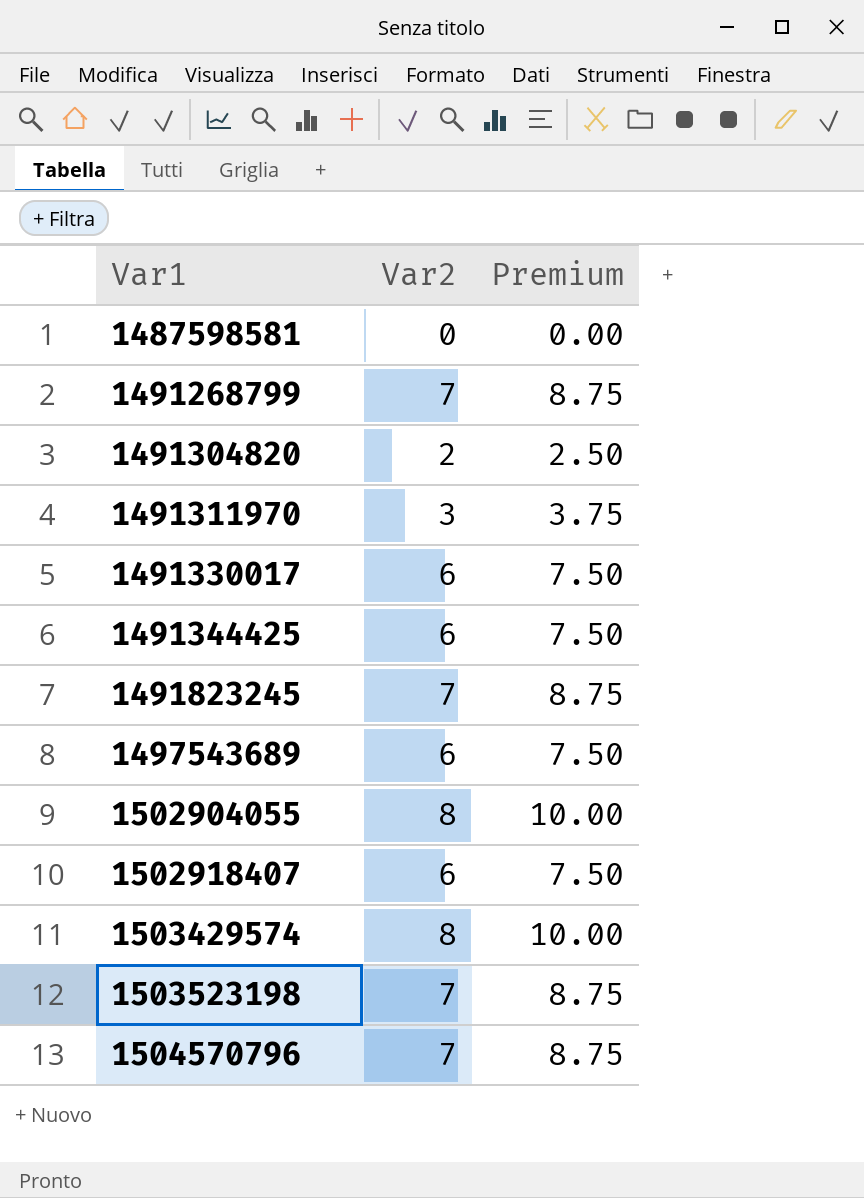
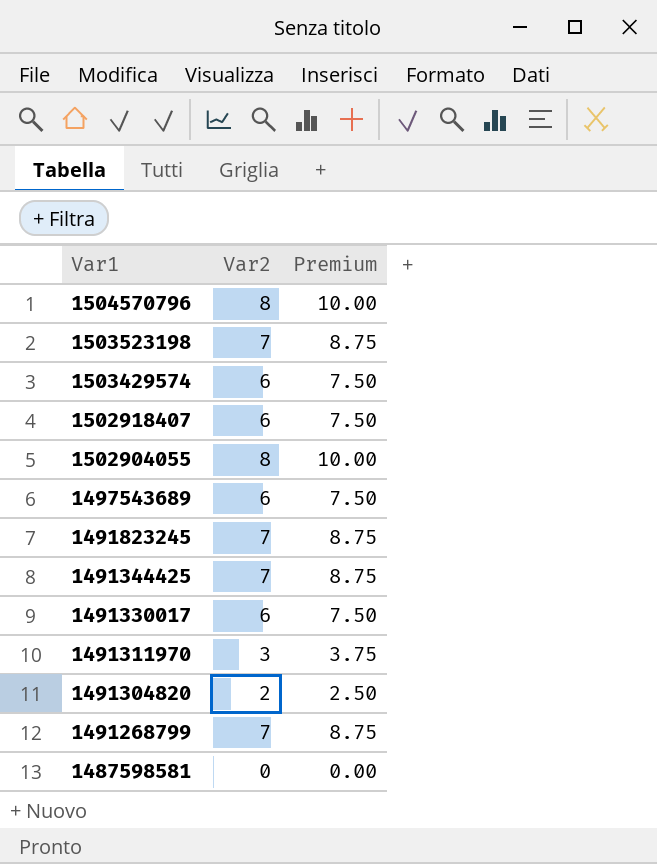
row order: Var1 ascending -> Var1 descending
1504570796 | Var2: 7 -> 8
1504570796 | Premium: 8.75 -> 10.00
1503429574 | Var2: 8 -> 6
1503429574 | Premium: 10.00 -> 7.50
1491344425 | Var2: 6 -> 7
1491344425 | Premium: 7.50 -> 8.75

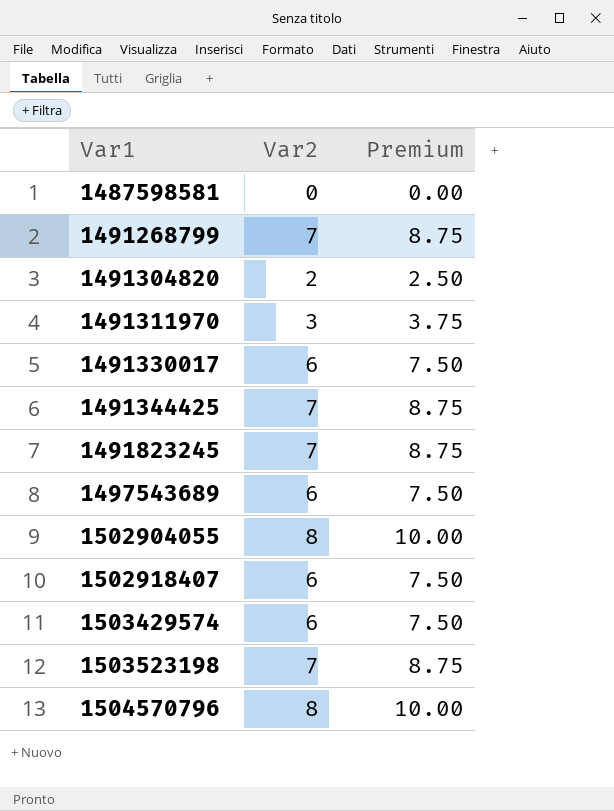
row order: Var1 descending -> Var1 ascending

